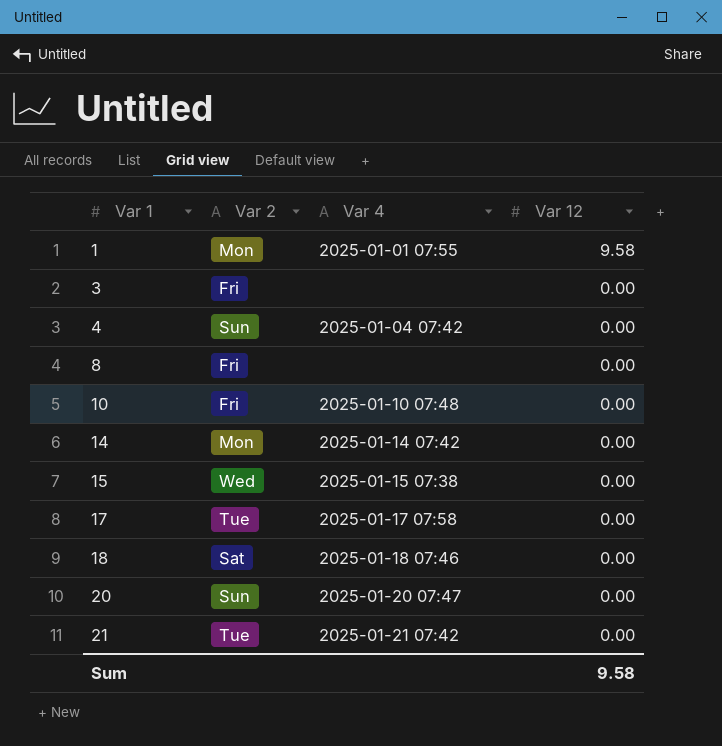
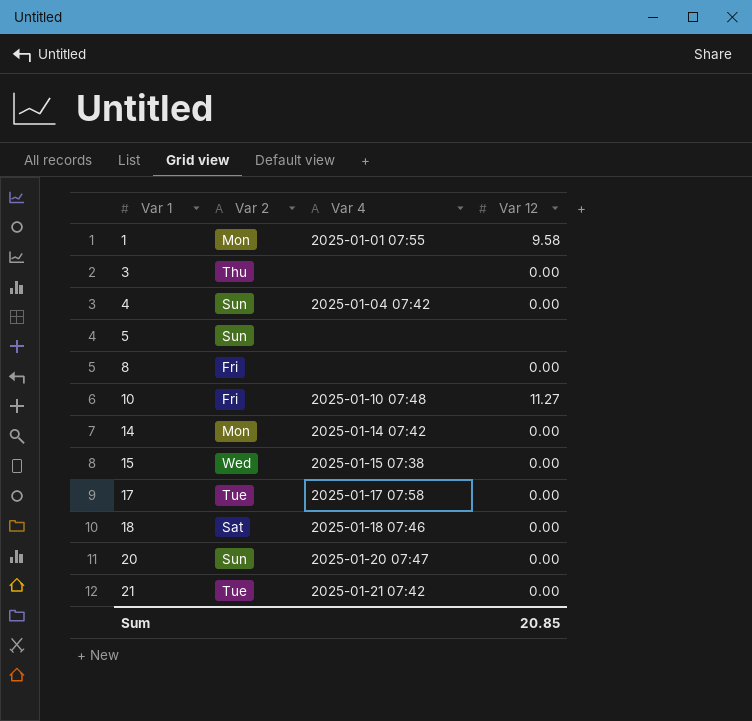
3 | Var 2: Fri -> Thu
row 5: none -> Sun | none | none
10 | Var 12: 0.00 -> 11.27
Sum | Var 12: 9.58 -> 20.85

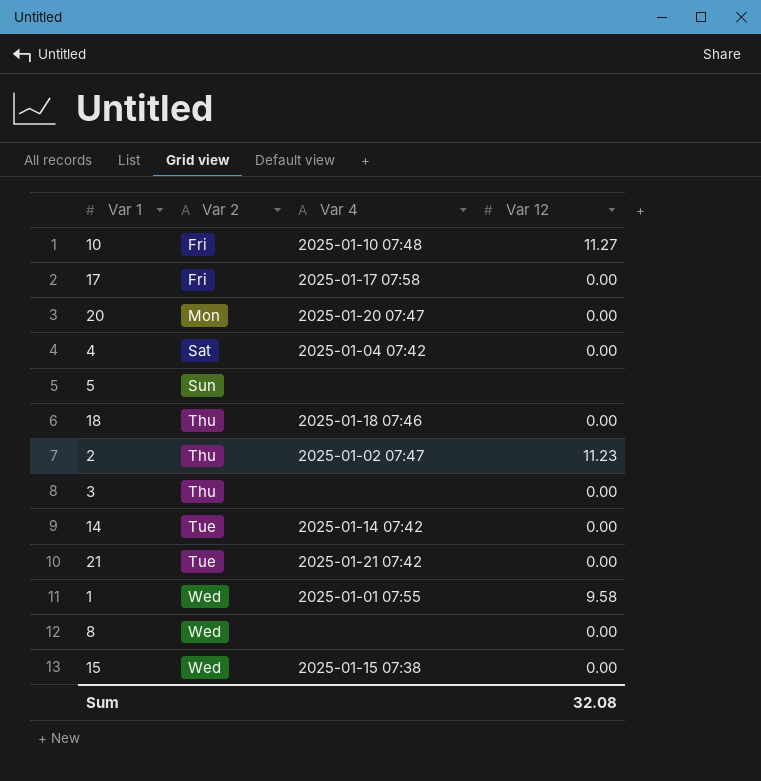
row order: Var 1 ascending -> Var 2 ascending
17 | Var 2: Tue -> Fri
20 | Var 2: Sun -> Mon
4 | Var 2: Sun -> Sat
18 | Var 2: Sat -> Thu
row 2: none -> Thu | 2025-01-02 07:47 | 11.23
14 | Var 2: Mon -> Tue
1 | Var 2: Mon -> Wed
8 | Var 2: Fri -> Wed
Sum | Var 12: 20.85 -> 32.08

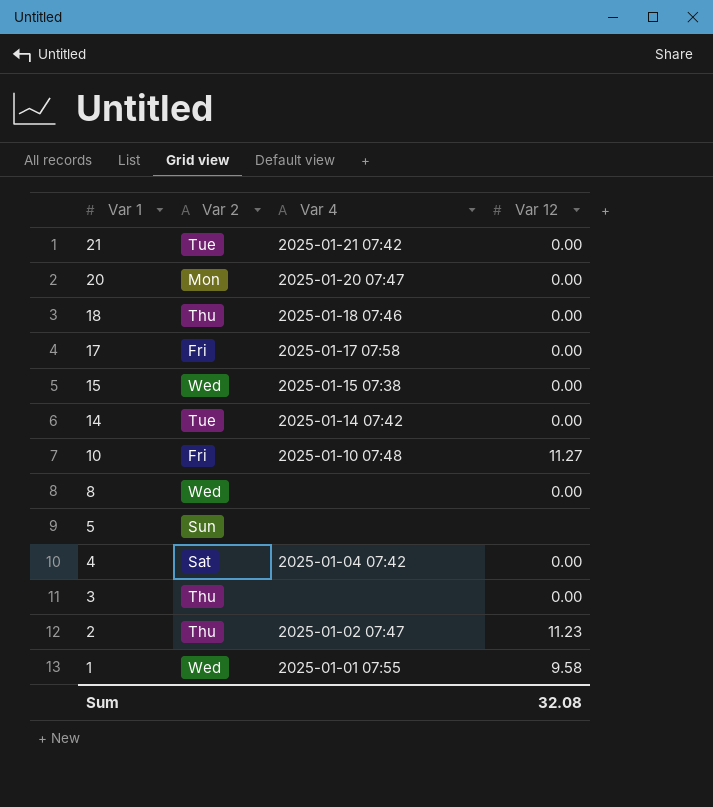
row order: Var 2 ascending -> Var 1 descending

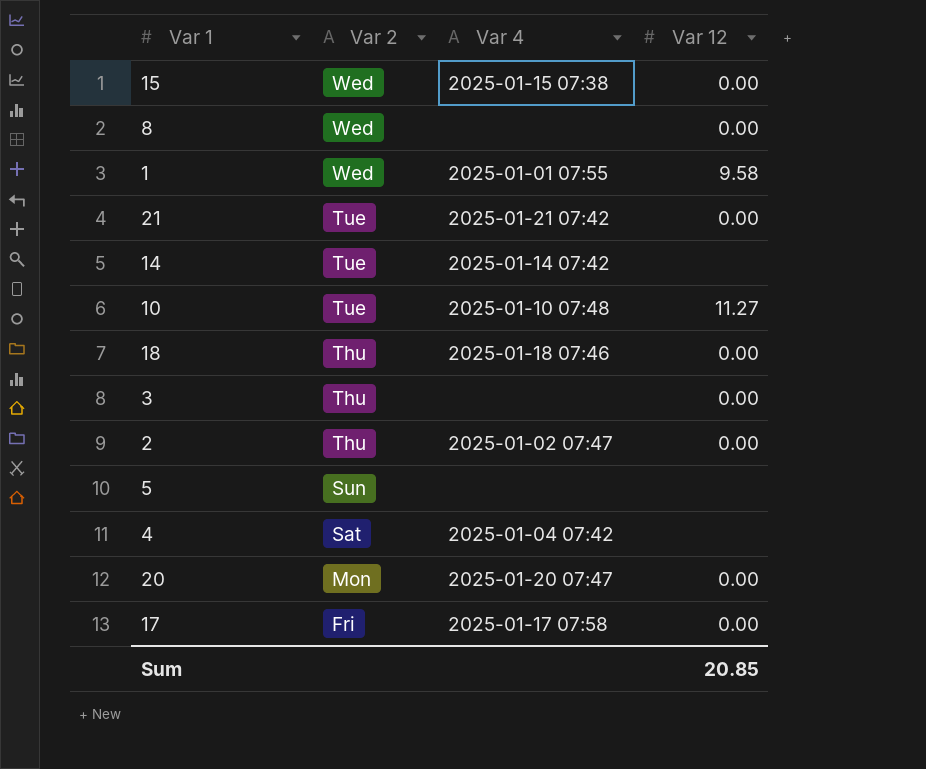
row order: Var 1 descending -> Var 2 descending
14 | Var 12: 0.00 -> none
10 | Var 2: Fri -> Tue
2 | Var 12: 11.23 -> 0.00
4 | Var 12: 0.00 -> none
Sum | Var 12: 32.08 -> 20.85

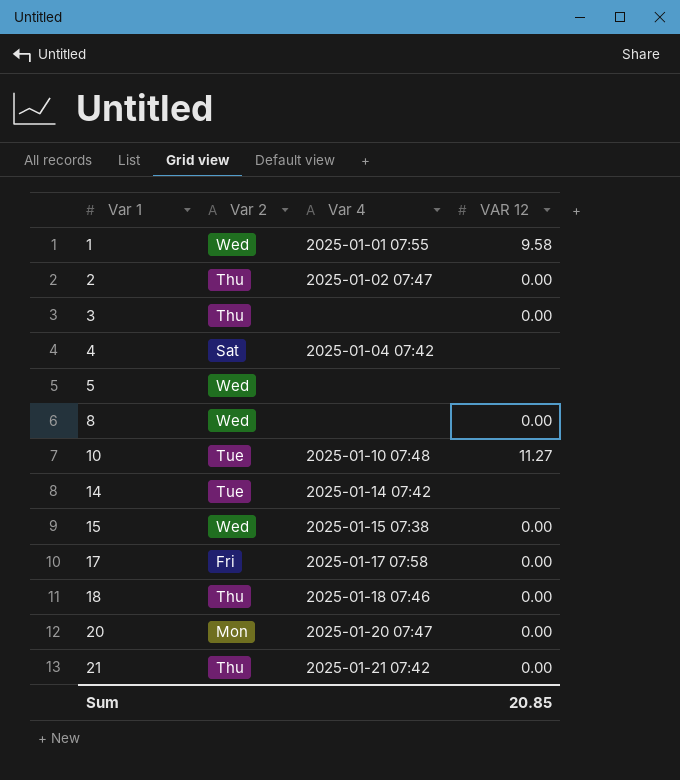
row order: Var 2 descending -> Var 1 ascending
column name: Var 12 -> VAR 12
5 | Var 2: Sun -> Wed
21 | Var 2: Tue -> Thu

